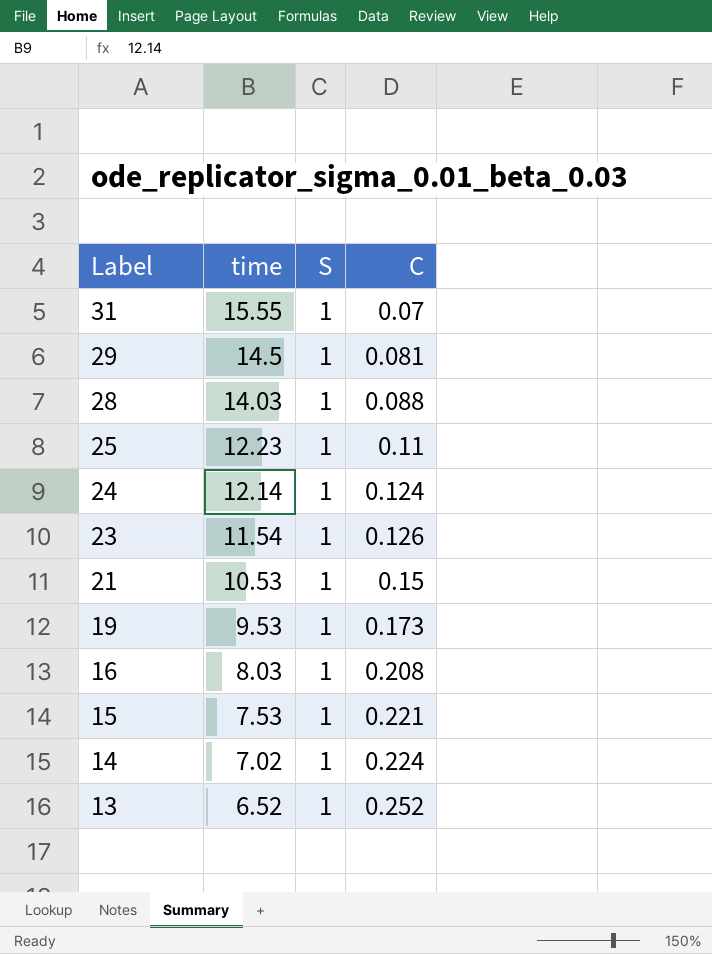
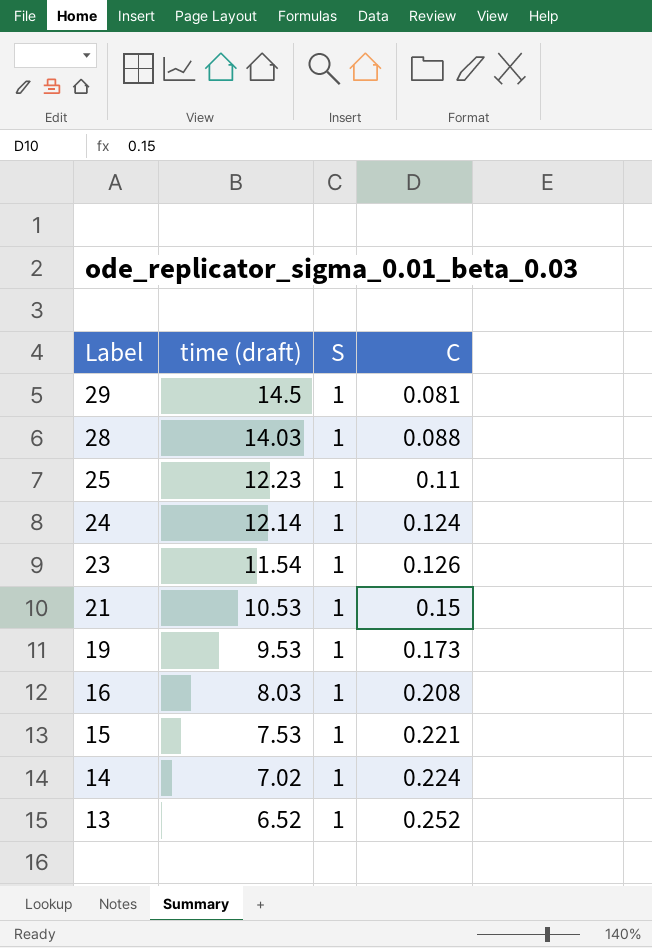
column name: time -> time (draft)
row 31: 15.55 | 1 | 0.07 -> none

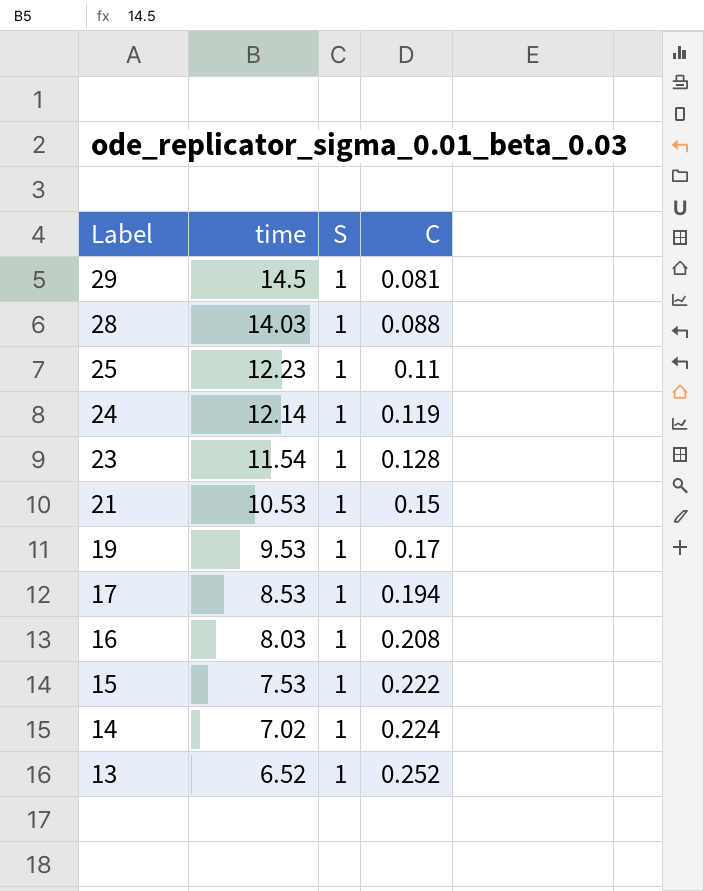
column name: time (draft) -> time
24 | C: 0.124 -> 0.119
23 | C: 0.126 -> 0.128
19 | C: 0.173 -> 0.17
row 17: none -> 8.53 | 1 | 0.194
15 | C: 0.221 -> 0.222

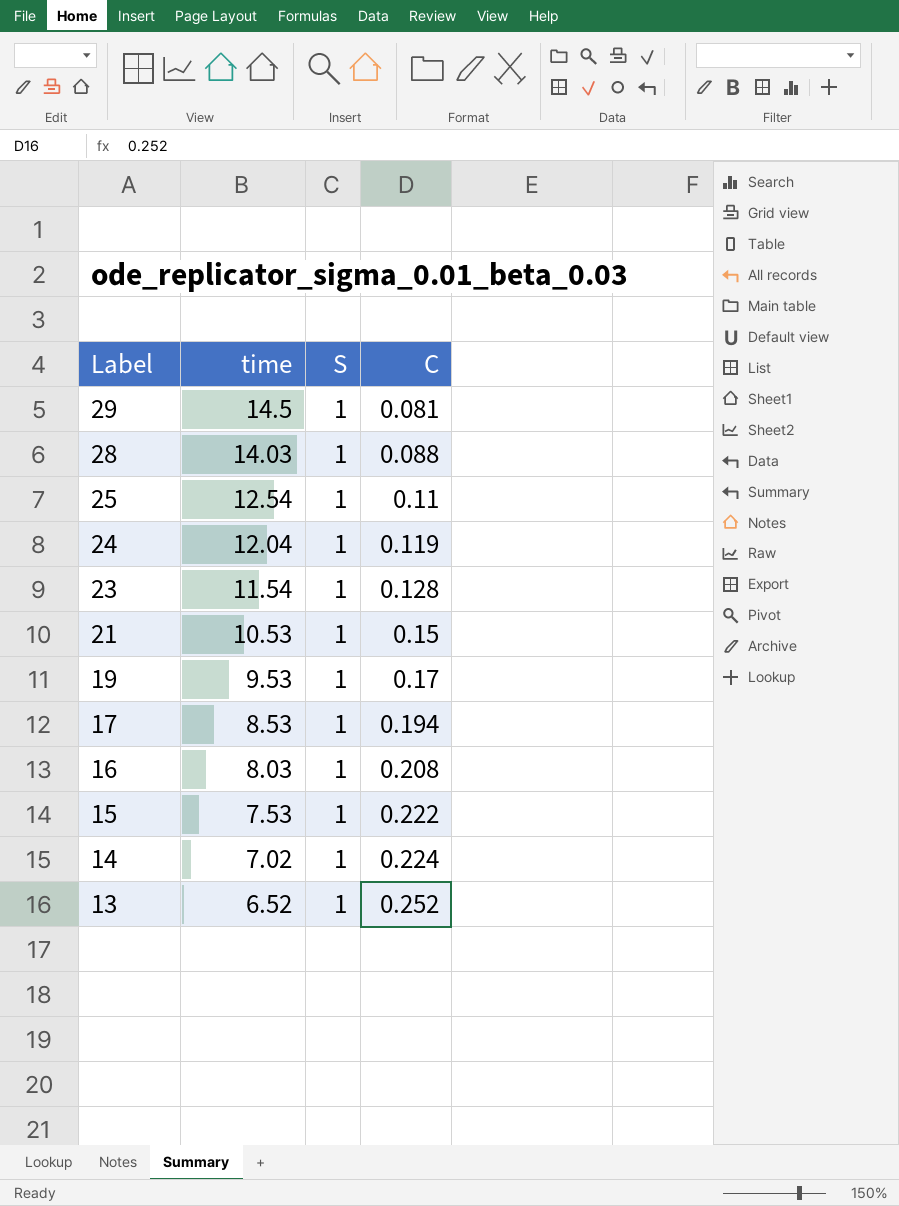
25 | time: 12.23 -> 12.54
24 | time: 12.14 -> 12.04

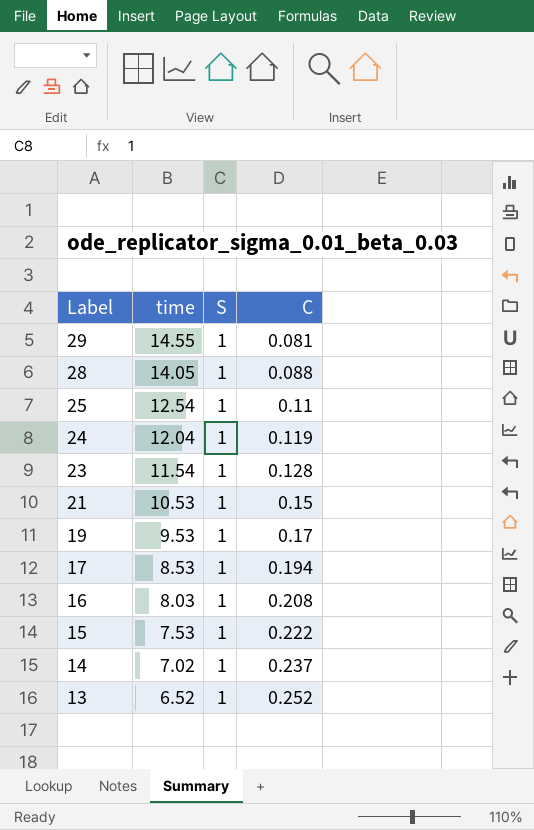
29 | time: 14.5 -> 14.55
28 | time: 14.03 -> 14.05
14 | C: 0.224 -> 0.237

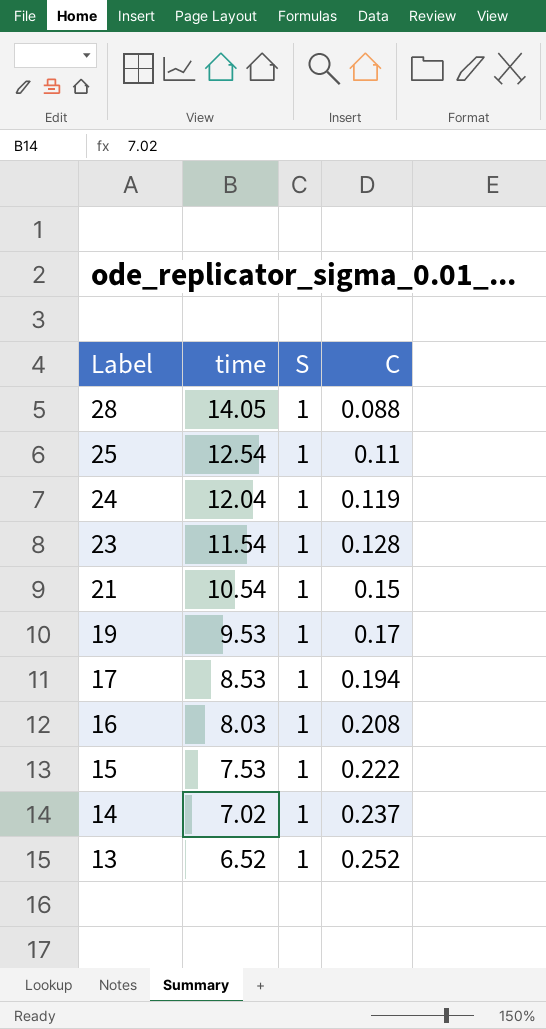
row 29: 14.55 | 1 | 0.081 -> none
21 | time: 10.53 -> 10.54

